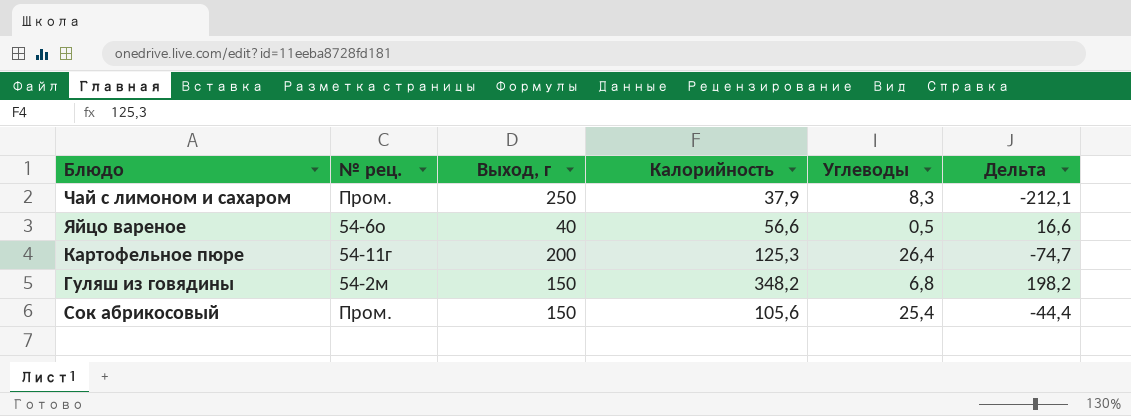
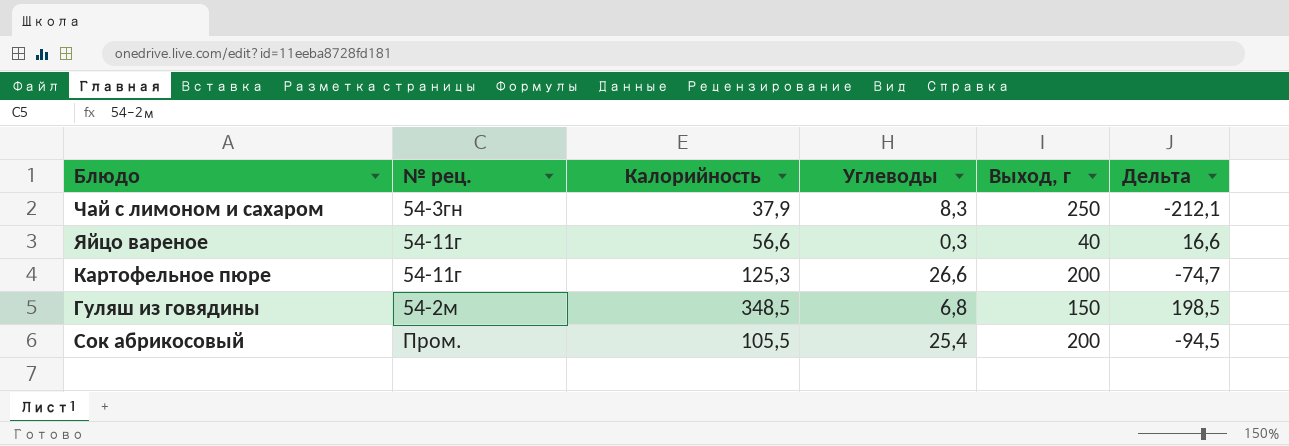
column Выход, г | position: 3 -> 5
Чай с лимоном и сахаром | № рец.: Пром. -> 54-3гн
Яйцо вареное | № рец.: 54-6о -> 54-11г
Яйцо вареное | Углеводы: 0,5 -> 0,3
Картофельное пюре | Углеводы: 26,4 -> 26,6
Гуляш из говядины | Калорийность: 348,2 -> 348,5
Гуляш из говядины | Дельта: 198,2 -> 198,5
Сок абрикосовый | Калорийность: 105,6 -> 105,5
Сок абрикосовый | Выход, г: 150 -> 200
Сок абрикосовый | Дельта: -44,4 -> -94,5

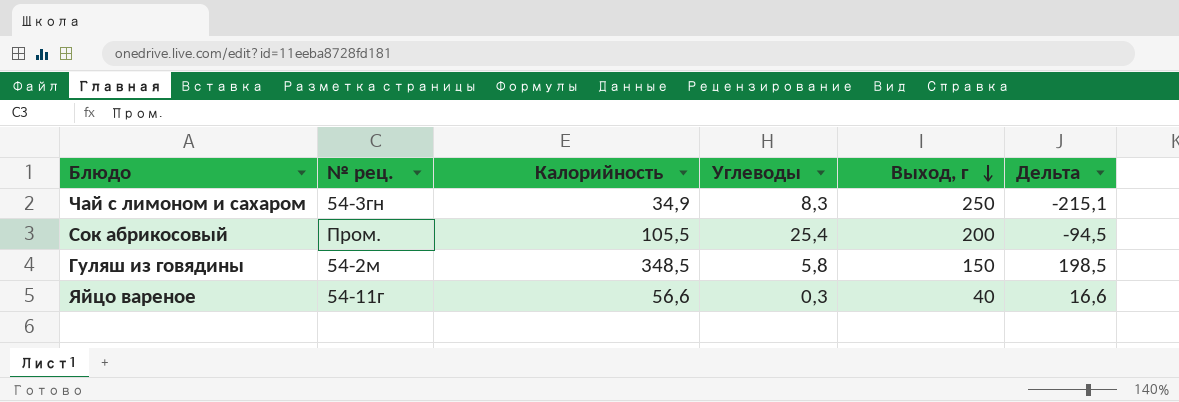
row order: none -> Выход, г descending
row Картофельное пюре: 54-11г | 125,3 | 26,6 | 200 | -74,7 -> none
Чай с лимоном и сахаром | Калорийность: 37,9 -> 34,9
Чай с лимоном и сахаром | Дельта: -212,1 -> -215,1
Гуляш из говядины | Углеводы: 6,8 -> 5,8

